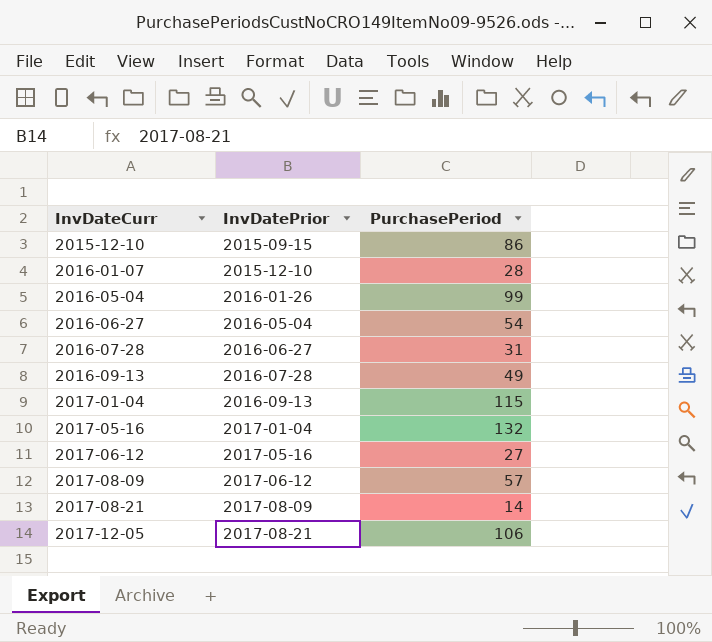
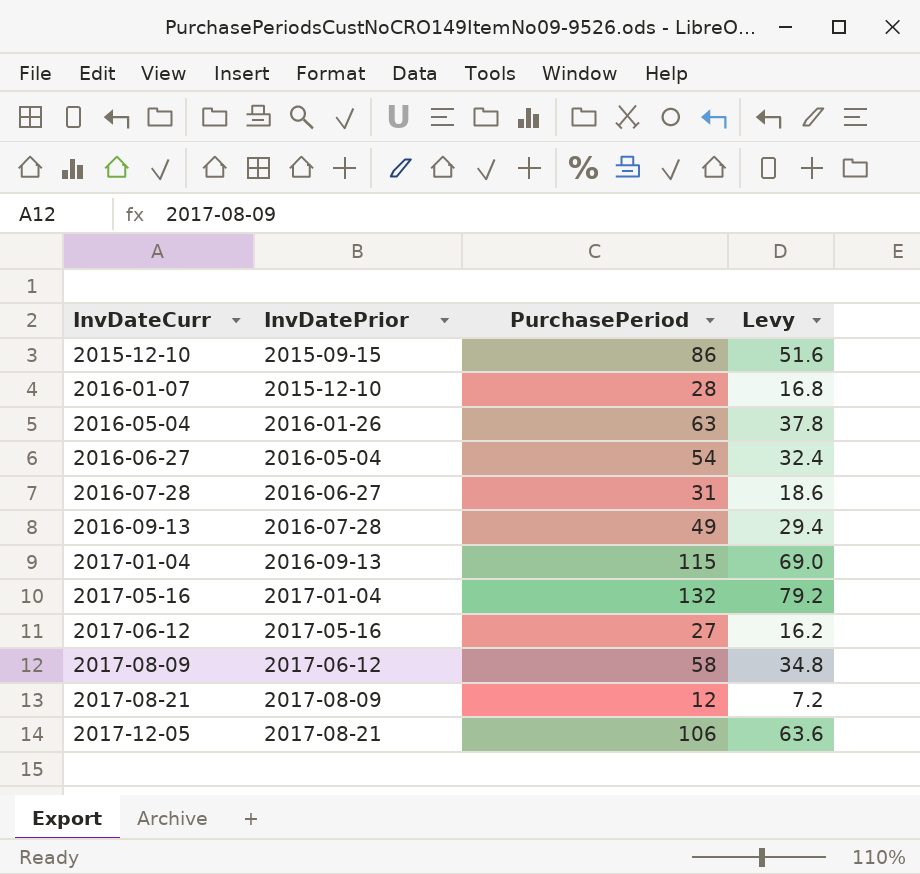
column Levy | formula: none -> [PurchasePeriod] * 0.6
2016-05-04 | PurchasePeriod: 99 -> 63
2017-08-09 | PurchasePeriod: 57 -> 58
2017-08-21 | PurchasePeriod: 14 -> 12

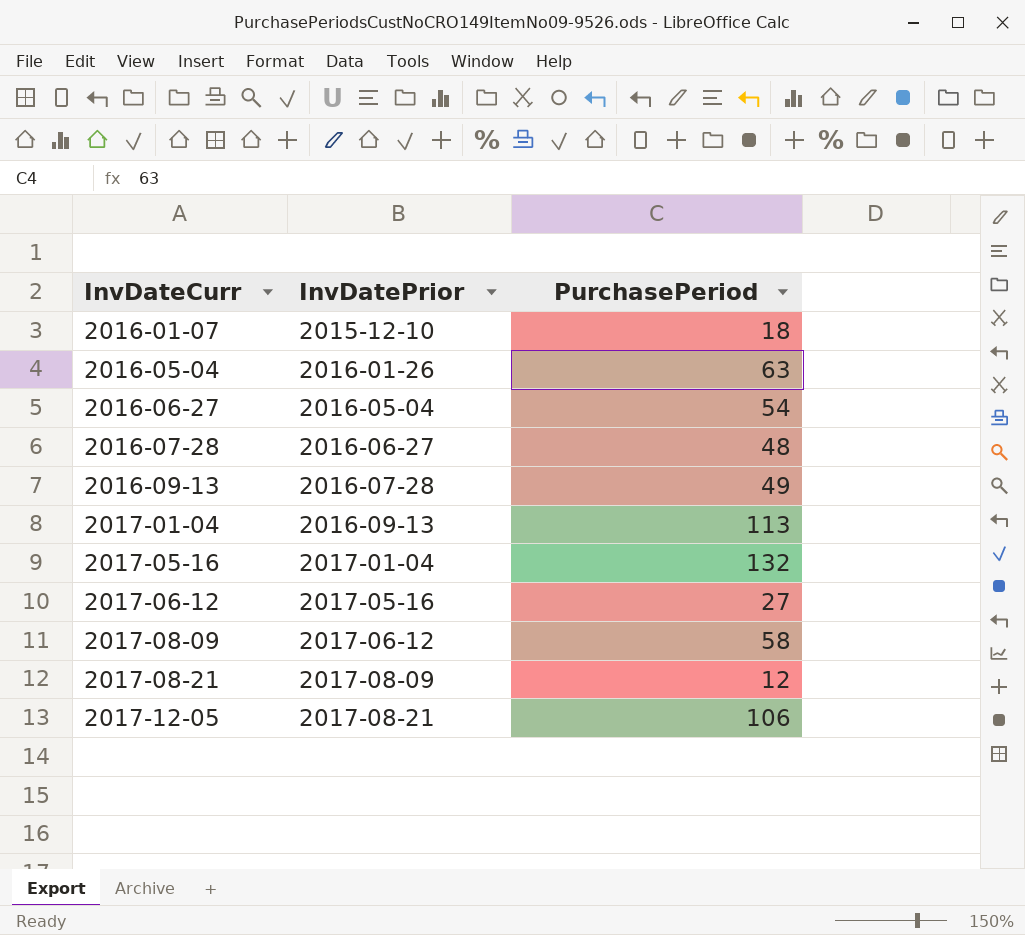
column Levy | formula: [PurchasePeriod] * 0.6 -> none
row 2015-12-10: 2015-09-15 | 86 | 51.6 -> none
2016-01-07 | PurchasePeriod: 28 -> 18
2016-07-28 | PurchasePeriod: 31 -> 48
2017-01-04 | PurchasePeriod: 115 -> 113

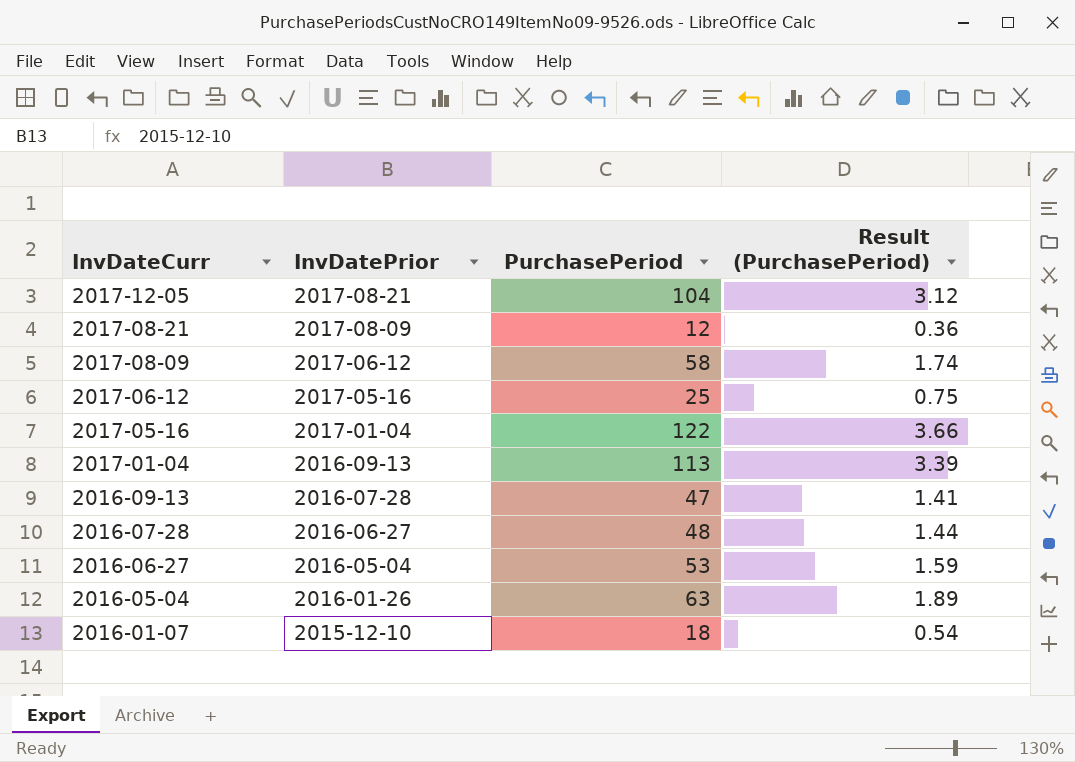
row order: InvDateCurr ascending -> InvDateCurr descending
column Result (PurchasePeriod) | formula: none -> [PurchasePeriod] * 0.03
2017-12-05 | PurchasePeriod: 106 -> 104
2017-06-12 | PurchasePeriod: 27 -> 25
2017-05-16 | PurchasePeriod: 132 -> 122
2016-09-13 | PurchasePeriod: 49 -> 47
2016-06-27 | PurchasePeriod: 54 -> 53

